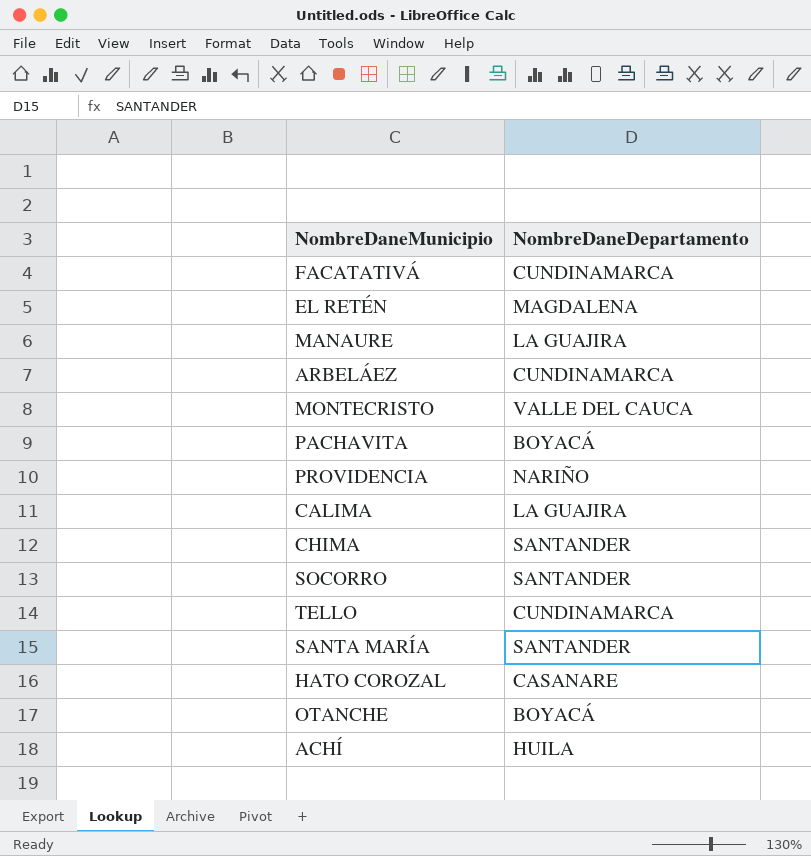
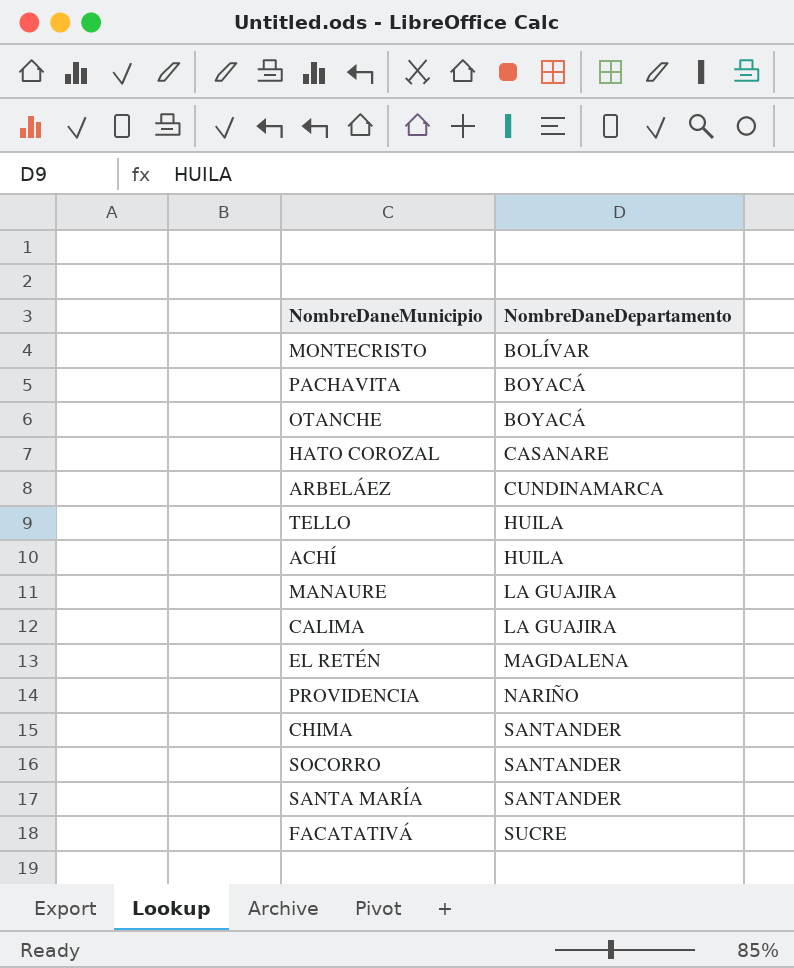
row order: none -> NombreDaneDepartamento ascending
MONTECRISTO | NombreDaneDepartamento: VALLE DEL CAUCA -> BOLÍVAR
TELLO | NombreDaneDepartamento: CUNDINAMARCA -> HUILA
FACATATIVÁ | NombreDaneDepartamento: CUNDINAMARCA -> SUCRE

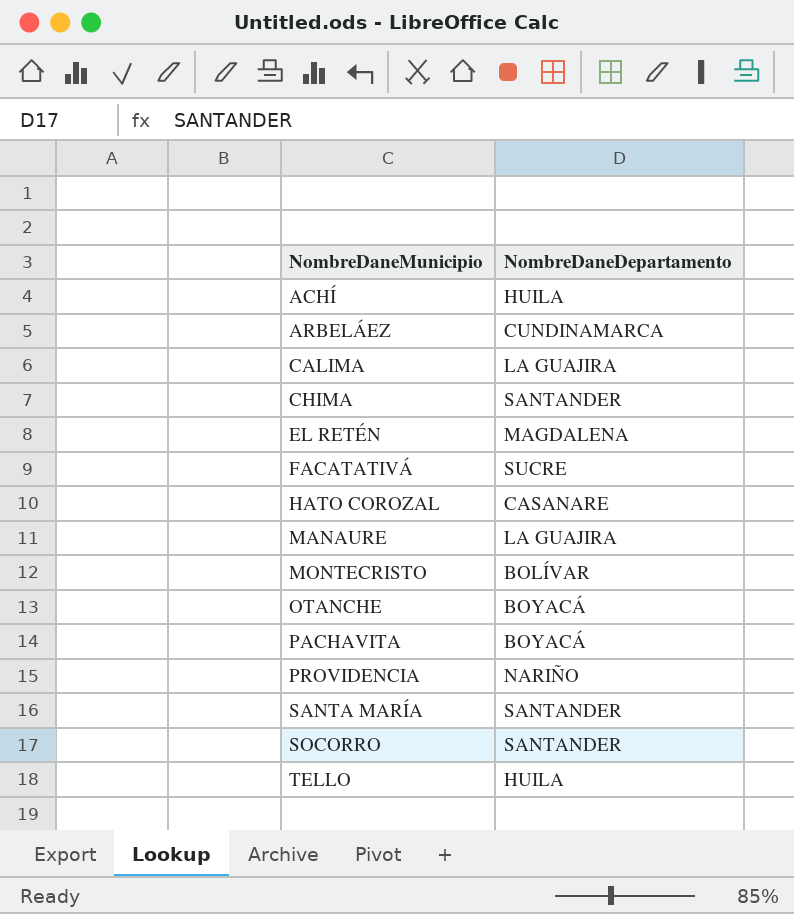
row order: NombreDaneDepartamento ascending -> NombreDaneMunicipio ascending

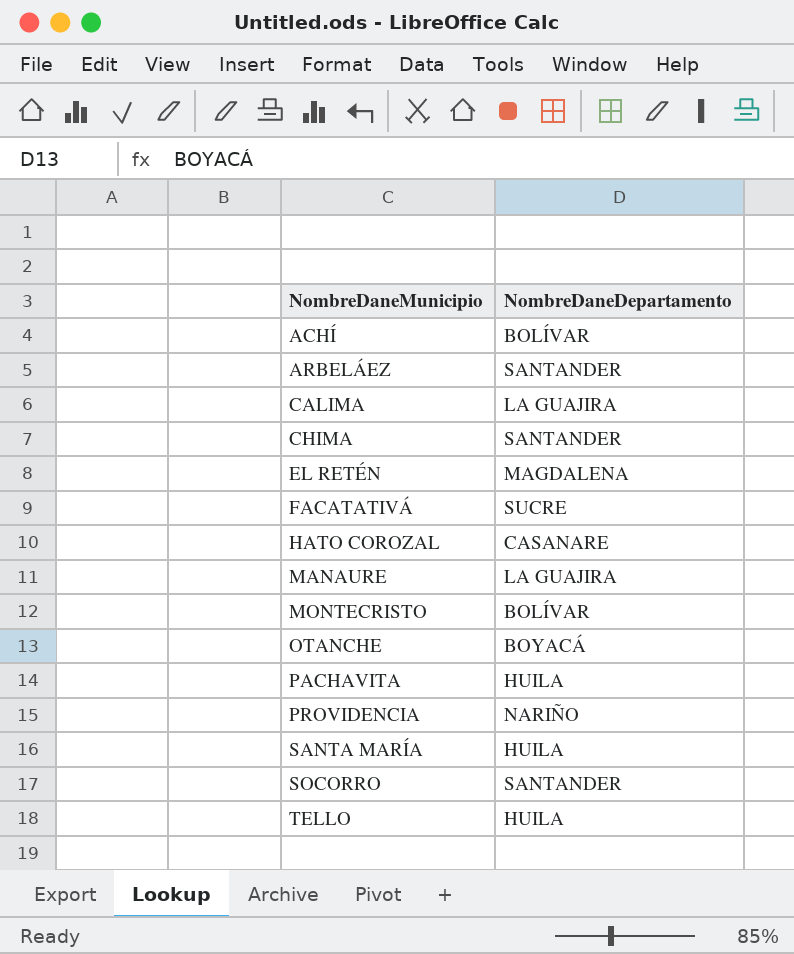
ACHÍ | NombreDaneDepartamento: HUILA -> BOLÍVAR
ARBELÁEZ | NombreDaneDepartamento: CUNDINAMARCA -> SANTANDER
PACHAVITA | NombreDaneDepartamento: BOYACÁ -> HUILA
SANTA MARÍA | NombreDaneDepartamento: SANTANDER -> HUILA

